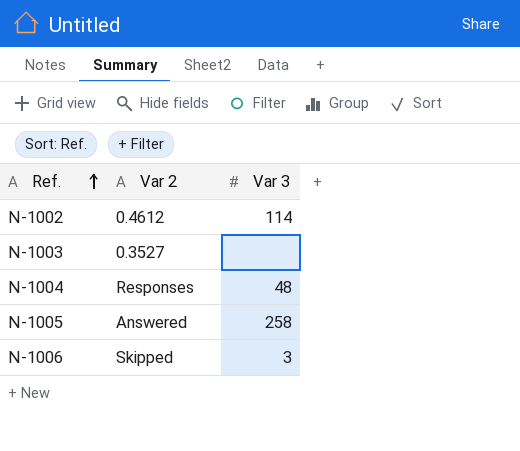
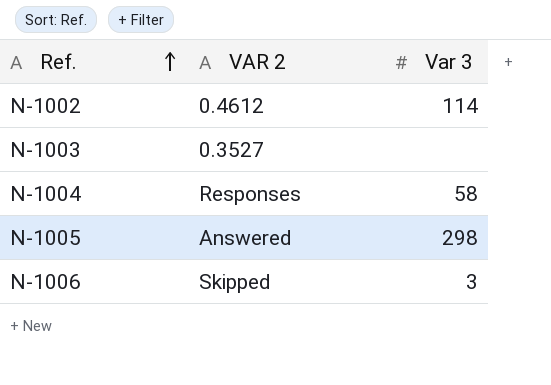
column name: Var 2 -> VAR 2
N-1004 | Var 3: 48 -> 58
N-1005 | Var 3: 258 -> 298

